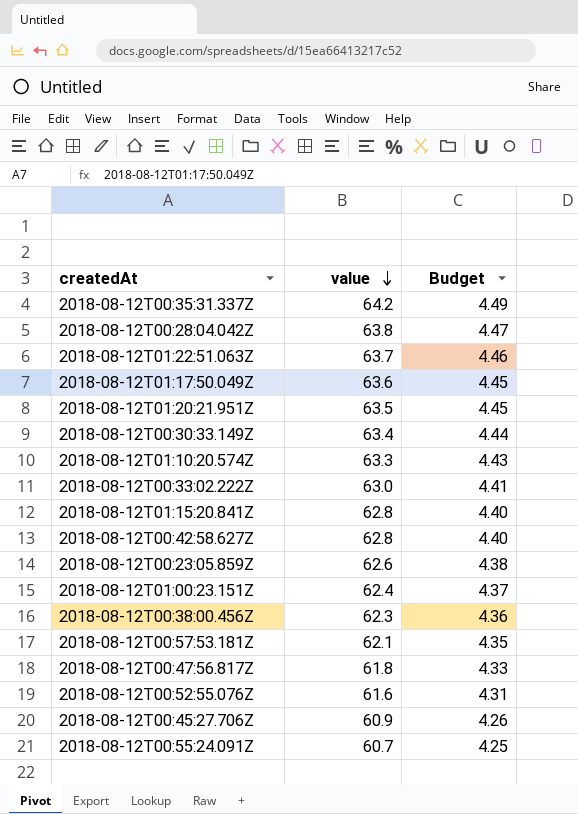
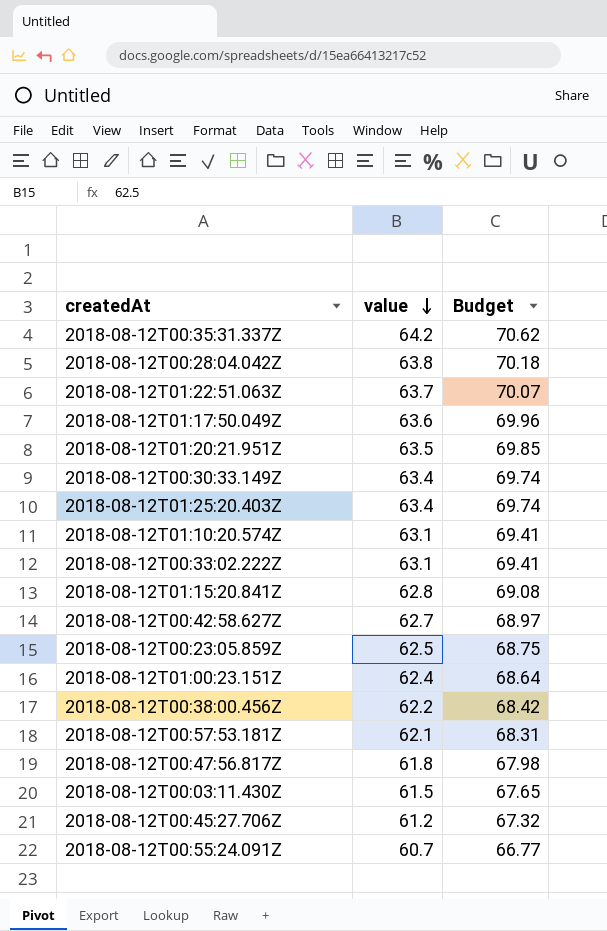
column Budget | formula: [value] * 0.07 -> [value] * 1.1
row 2018-08-12T00:52:55.076Z: 61.6 | 4.31 -> none
row 2018-08-12T01:25:20.403Z: none -> 63.4 | 69.74
2018-08-12T01:10:20.574Z | value: 63.3 -> 63.1
2018-08-12T00:33:02.222Z | value: 63.0 -> 63.1
2018-08-12T00:42:58.627Z | value: 62.8 -> 62.7
2018-08-12T00:23:05.859Z | value: 62.6 -> 62.5
2018-08-12T00:38:00.456Z | value: 62.3 -> 62.2
row 2018-08-12T00:03:11.430Z: none -> 61.5 | 67.65
2018-08-12T00:45:27.706Z | value: 60.9 -> 61.2

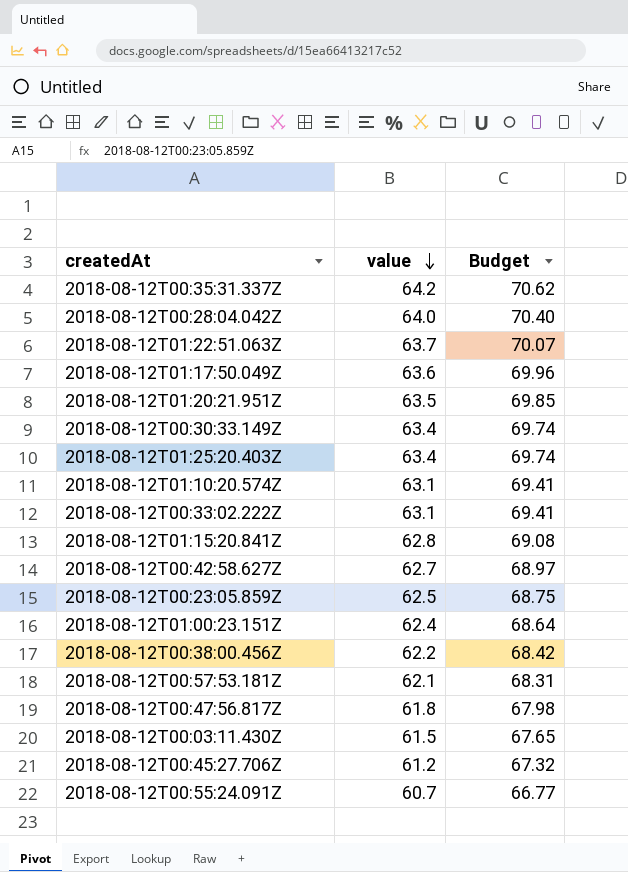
2018-08-12T00:28:04.042Z | value: 63.8 -> 64.0
2018-08-12T00:28:04.042Z | Budget: 70.18 -> 70.40

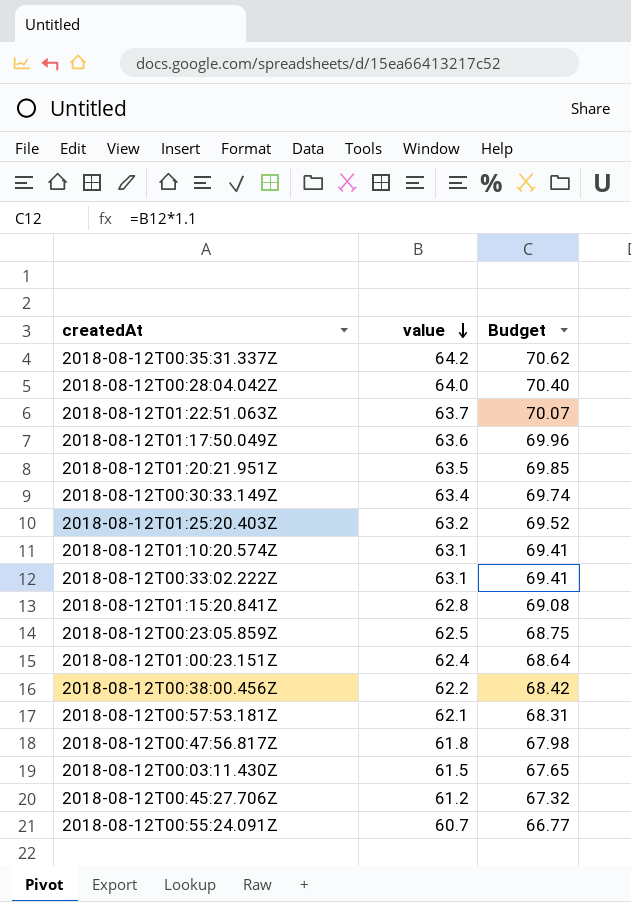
row 2018-08-12T00:42:58.627Z: 62.7 | 68.97 -> none
2018-08-12T01:25:20.403Z | value: 63.4 -> 63.2
2018-08-12T01:25:20.403Z | Budget: 69.74 -> 69.52

